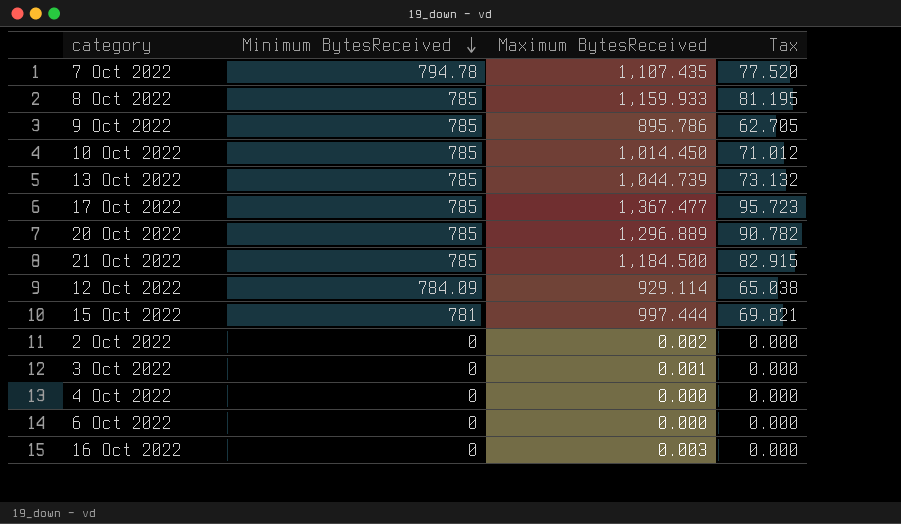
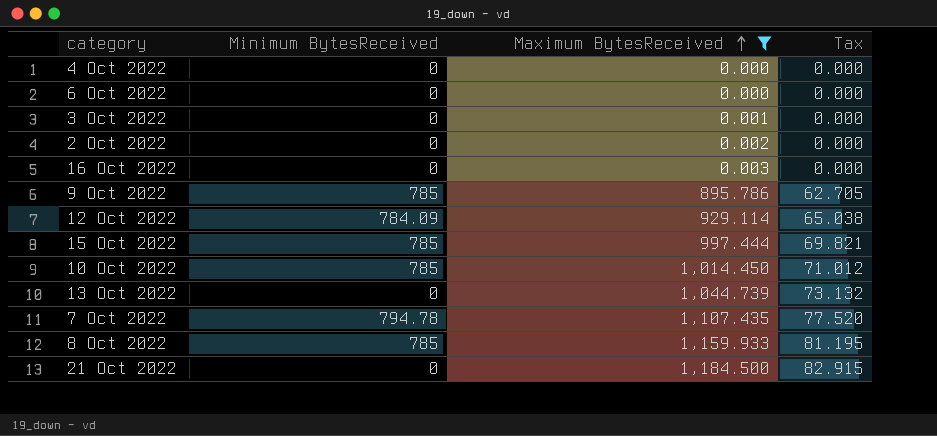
filter: none -> Maximum BytesReceived <= 1,184.500
row order: Minimum BytesReceived descending -> Maximum BytesReceived ascending
15 Oct 2022 | Minimum BytesReceived: 781 -> 785
13 Oct 2022 | Minimum BytesReceived: 785 -> 0
21 Oct 2022 | Minimum BytesReceived: 785 -> 0

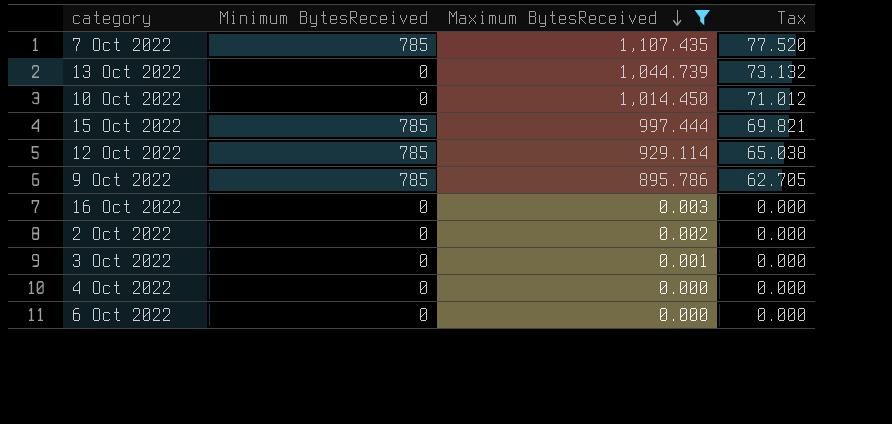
row order: Maximum BytesReceived ascending -> Maximum BytesReceived descending
row 8 Oct 2022: 785 | 1,159.933 | 81.195 -> none
row 21 Oct 2022: 0 | 1,184.500 | 82.915 -> none
7 Oct 2022 | Minimum BytesReceived: 794.78 -> 785
10 Oct 2022 | Minimum BytesReceived: 785 -> 0
12 Oct 2022 | Minimum BytesReceived: 784.09 -> 785

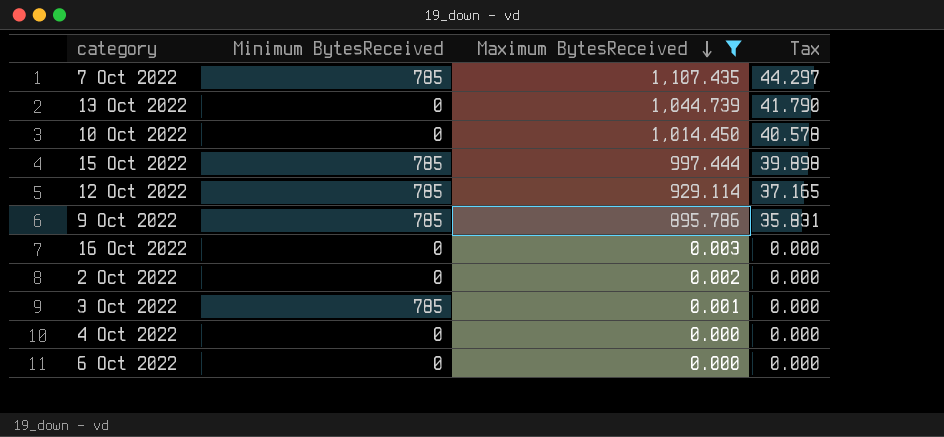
column Tax | formula: [Maximum BytesReceived] * 0.07 -> [Maximum BytesReceived] * 0.04
3 Oct 2022 | Minimum BytesReceived: 0 -> 785

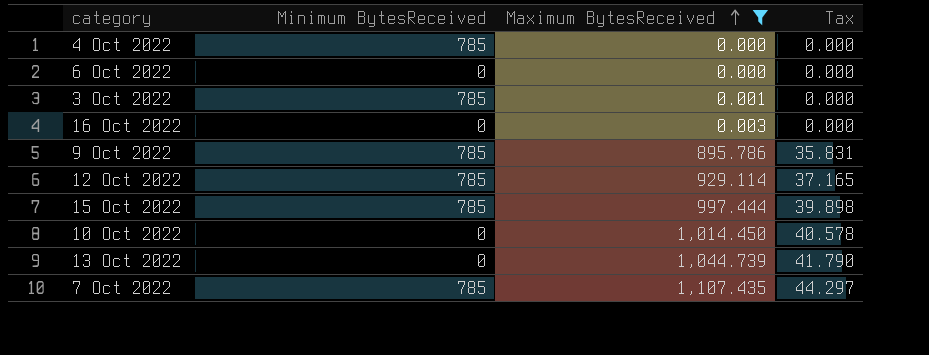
row order: Maximum BytesReceived descending -> Maximum BytesReceived ascending
row 2 Oct 2022: 0 | 0.002 | 0.000 -> none
4 Oct 2022 | Minimum BytesReceived: 0 -> 785

